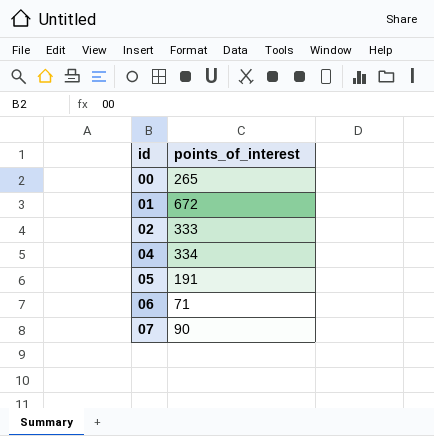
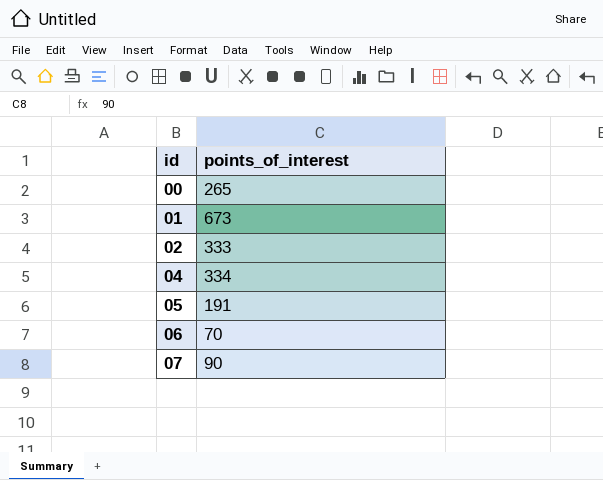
01 | points_of_interest: 672 -> 673
06 | points_of_interest: 71 -> 70

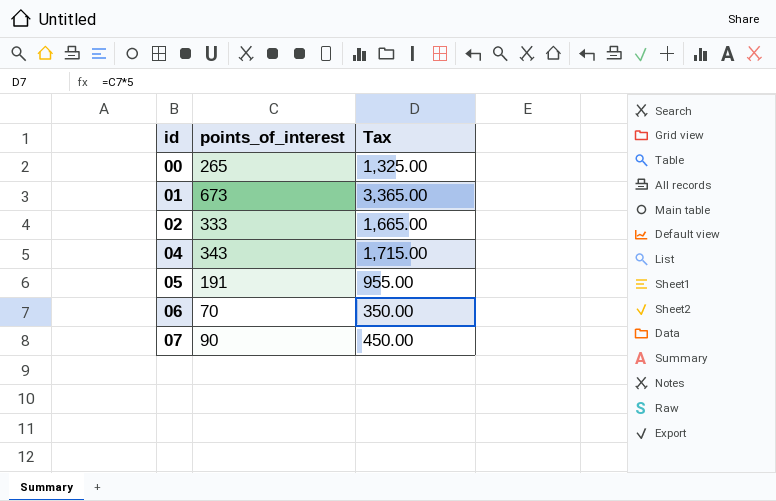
column Tax | formula: none -> [points_of_interest] * 5
04 | points_of_interest: 334 -> 343

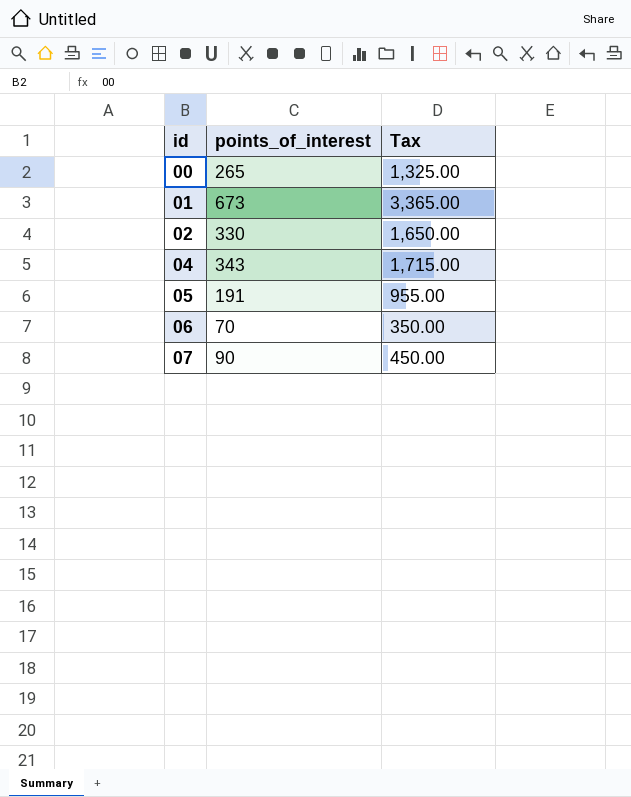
02 | points_of_interest: 333 -> 330
02 | Tax: 1,665.00 -> 1,650.00

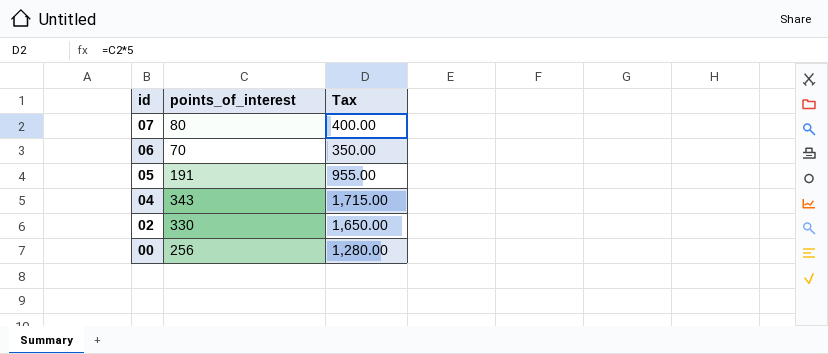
row order: id ascending -> id descending
row 01: 673 | 3,365.00 -> none
07 | points_of_interest: 90 -> 80
07 | Tax: 450.00 -> 400.00
00 | points_of_interest: 265 -> 256
00 | Tax: 1,325.00 -> 1,280.00

